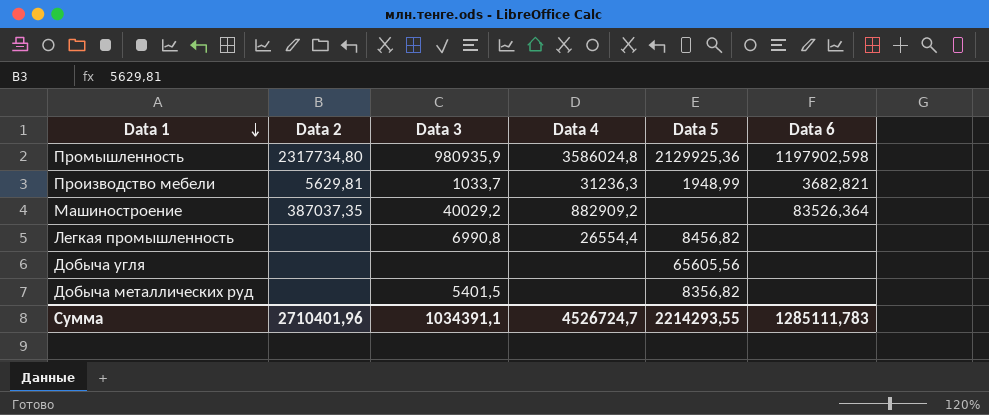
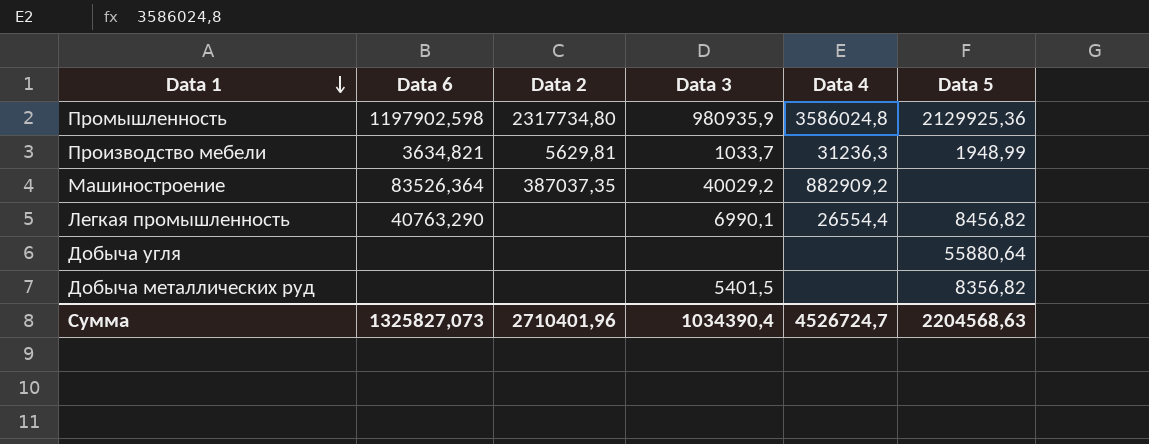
column Data 6 | position: 6 -> 2
Производство мебели | Data 6: 3682,821 -> 3634,821
Легкая промышленность | Data 6: none -> 40763,290
Легкая промышленность | Data 3: 6990,8 -> 6990,1
Добыча угля | Data 5: 65605,56 -> 55880,64
Сумма | Data 6: 1285111,783 -> 1325827,073
Сумма | Data 3: 1034391,1 -> 1034390,4
Сумма | Data 5: 2214293,55 -> 2204568,63

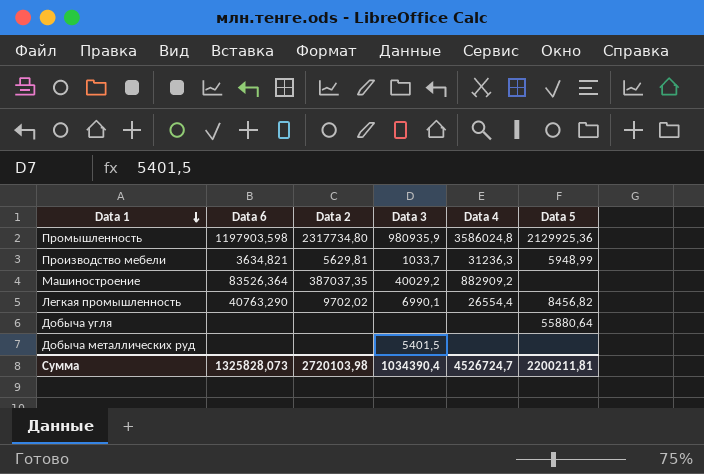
Промышленность | Data 6: 1197902,598 -> 1197903,598
Производство мебели | Data 5: 1948,99 -> 5948,99
Легкая промышленность | Data 2: none -> 9702,02
Добыча металлических руд | Data 5: 8356,82 -> none
Сумма | Data 6: 1325827,073 -> 1325828,073
Сумма | Data 2: 2710401,96 -> 2720103,98
Сумма | Data 5: 2204568,63 -> 2200211,81

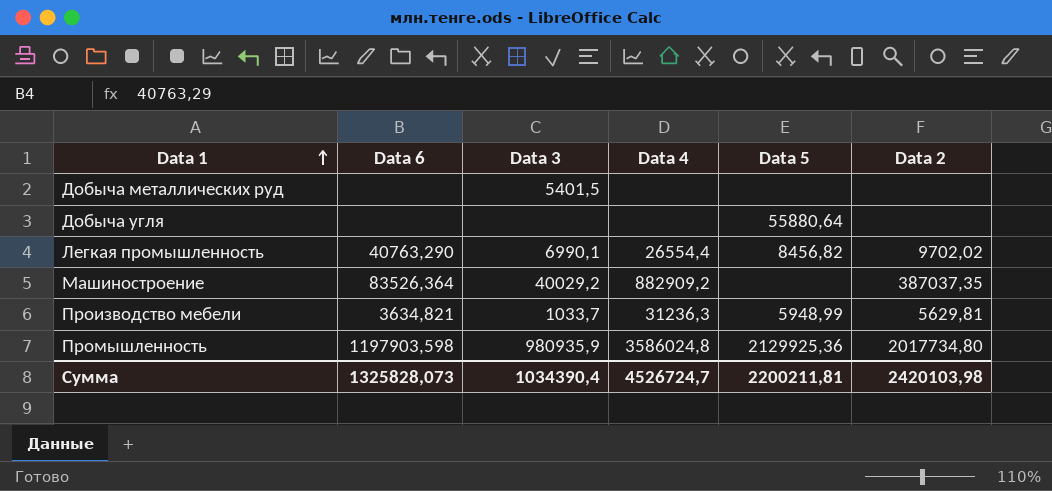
row order: Data 1 descending -> Data 1 ascending
column Data 2 | position: 3 -> 6
Промышленность | Data 2: 2317734,80 -> 2017734,80
Сумма | Data 2: 2720103,98 -> 2420103,98

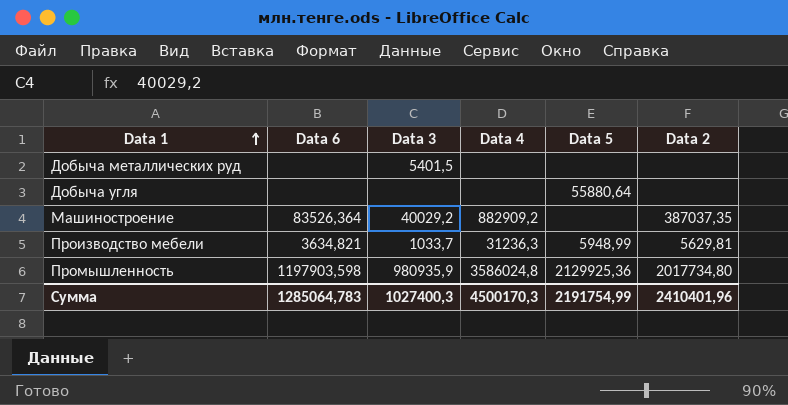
row Легкая промышленность: 40763,290 | 6990,1 | 26554,4 | 8456,82 | 9702,02 -> none
Сумма | Data 6: 1325828,073 -> 1285064,783
Сумма | Data 3: 1034390,4 -> 1027400,3
Сумма | Data 4: 4526724,7 -> 4500170,3
Сумма | Data 5: 2200211,81 -> 2191754,99
Сумма | Data 2: 2420103,98 -> 2410401,96

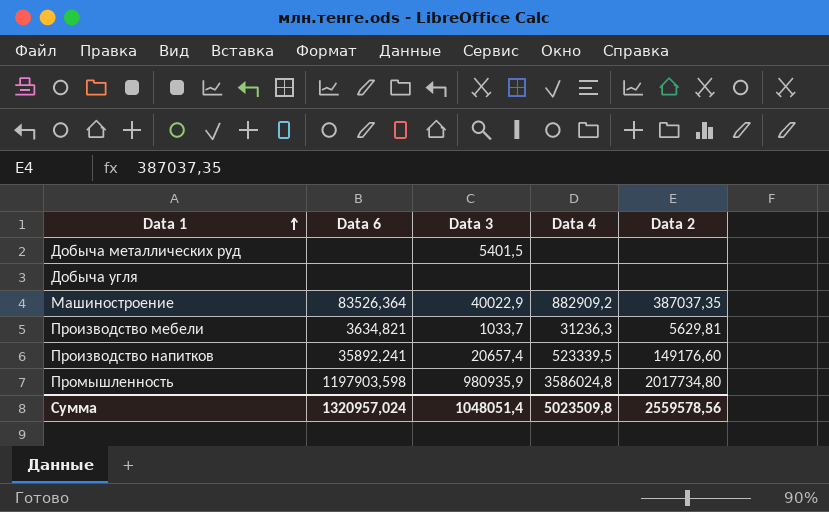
column Data 5 | position: 5 -> none
Машиностроение | Data 3: 40029,2 -> 40022,9
row Производство напитков: none -> 35892,241 | 20657,4 | 523339,5 | 149176,60
Сумма | Data 6: 1285064,783 -> 1320957,024
Сумма | Data 3: 1027400,3 -> 1048051,4
Сумма | Data 4: 4500170,3 -> 5023509,8
Сумма | Data 2: 2410401,96 -> 2559578,56

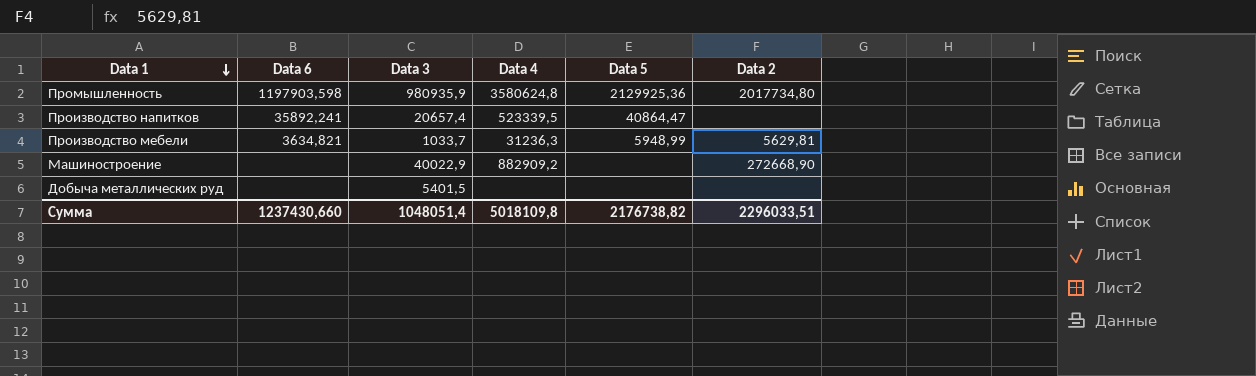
row order: Data 1 ascending -> Data 1 descending
column Data 5 | position: none -> 5
row Добыча угля: none | none | none | none -> none
Промышленность | Data 4: 3586024,8 -> 3580624,8
Производство напитков | Data 2: 149176,60 -> none
Машиностроение | Data 6: 83526,364 -> none
Машиностроение | Data 2: 387037,35 -> 272668,90
Сумма | Data 6: 1320957,024 -> 1237430,660
Сумма | Data 4: 5023509,8 -> 5018109,8
Сумма | Data 2: 2559578,56 -> 2296033,51

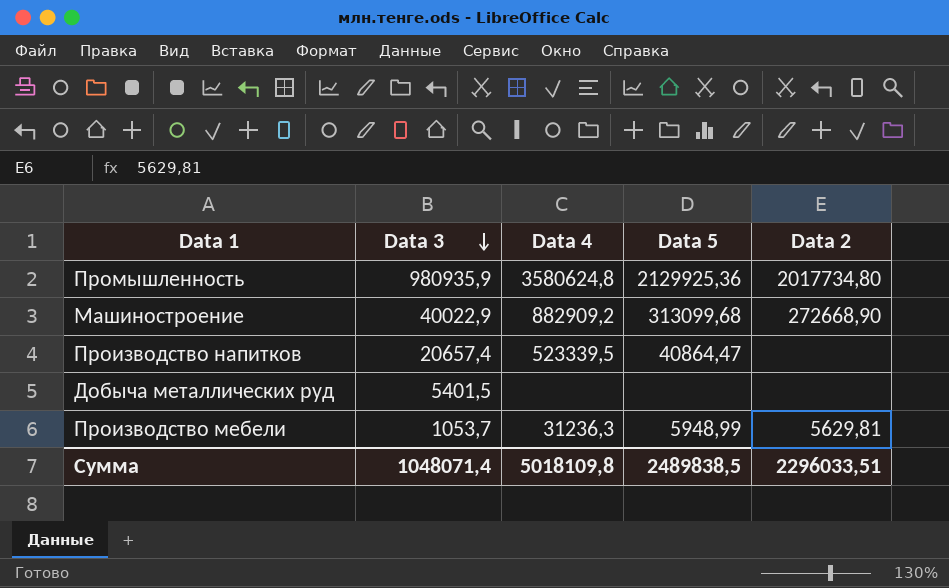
row order: Data 1 descending -> Data 3 descending
column Data 6 | position: 2 -> none
Машиностроение | Data 5: none -> 313099,68
Производство мебели | Data 3: 1033,7 -> 1053,7
Сумма | Data 3: 1048051,4 -> 1048071,4
Сумма | Data 5: 2176738,82 -> 2489838,5

